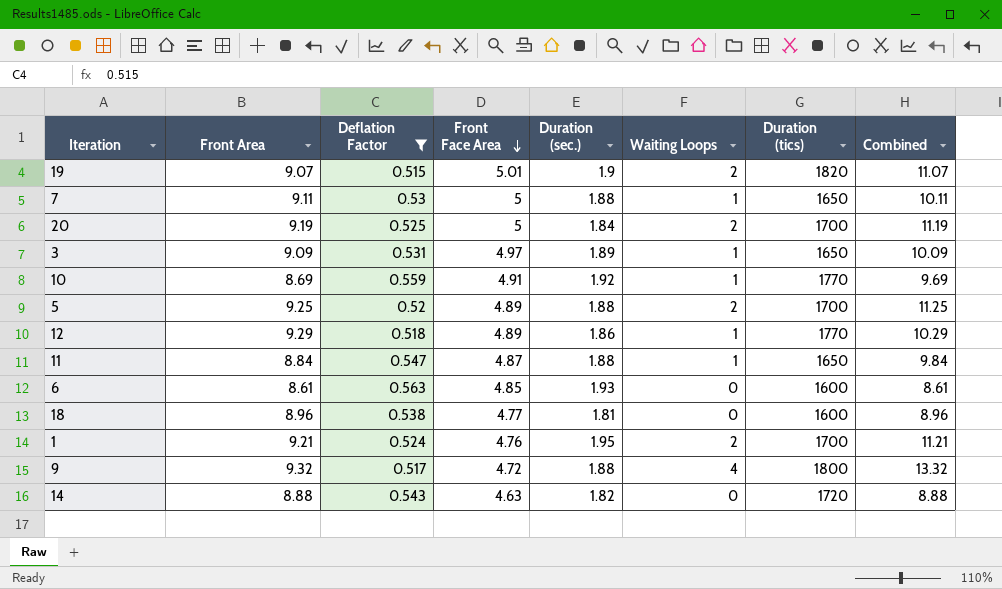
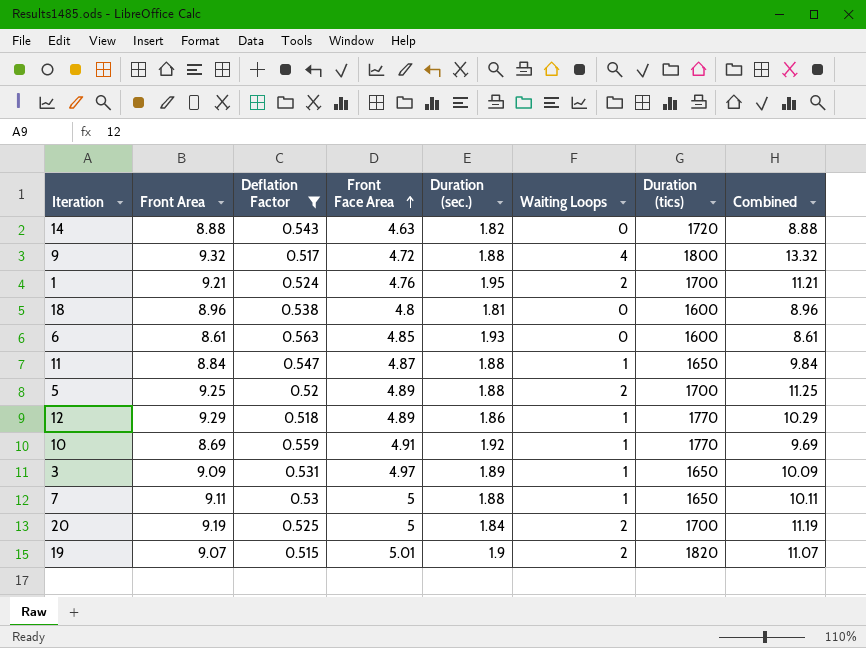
row order: Front Face Area descending -> Front Face Area ascending
18 | Front Face Area: 4.77 -> 4.8

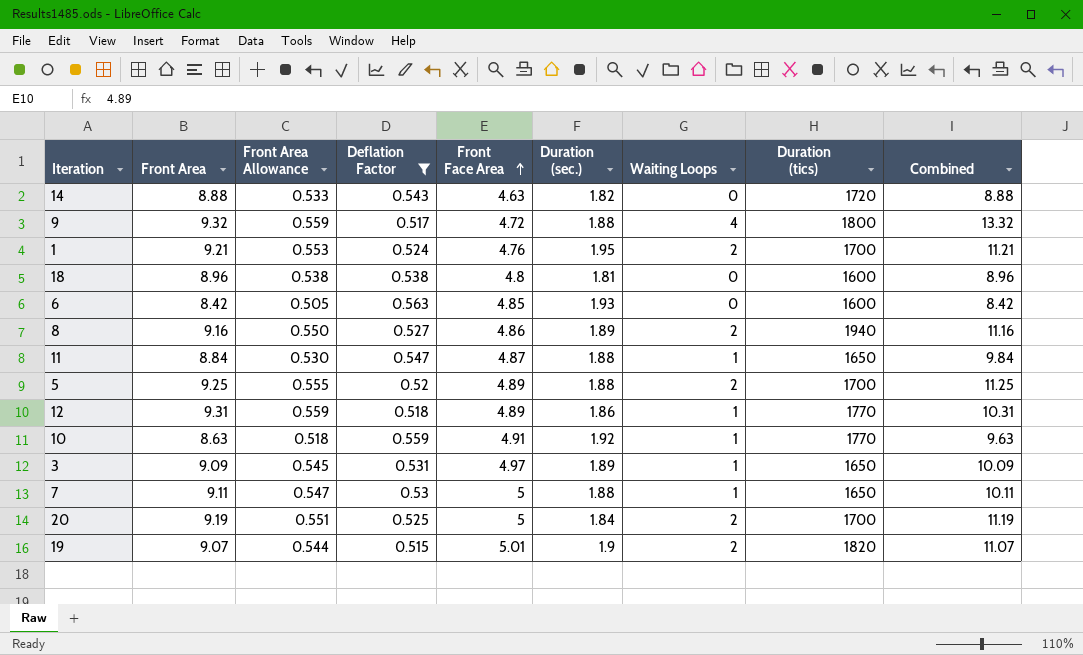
column Front Area Allowance | formula: none -> [Front Area] * 0.06
6 | Front Area: 8.61 -> 8.42
6 | Combined: 8.61 -> 8.42
row 8: none -> 9.16 | 0.550 | 0.527 | 4.86 | 1.89 | 2 | 1940 | 11.16
12 | Front Area: 9.29 -> 9.31
12 | Combined: 10.29 -> 10.31
10 | Front Area: 8.69 -> 8.63
10 | Combined: 9.69 -> 9.63

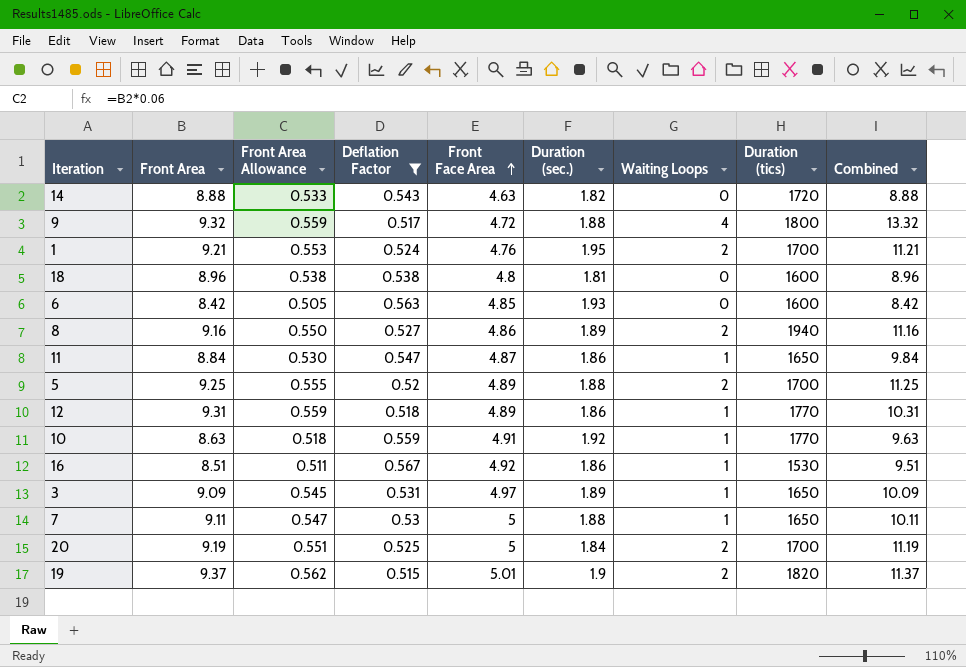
11 | Duration (sec.): 1.88 -> 1.86
row 16: none -> 8.51 | 0.511 | 0.567 | 4.92 | 1.86 | 1 | 1530 | 9.51
19 | Front Area: 9.07 -> 9.37
19 | Front Area Allowance: 0.544 -> 0.562
19 | Combined: 11.07 -> 11.37

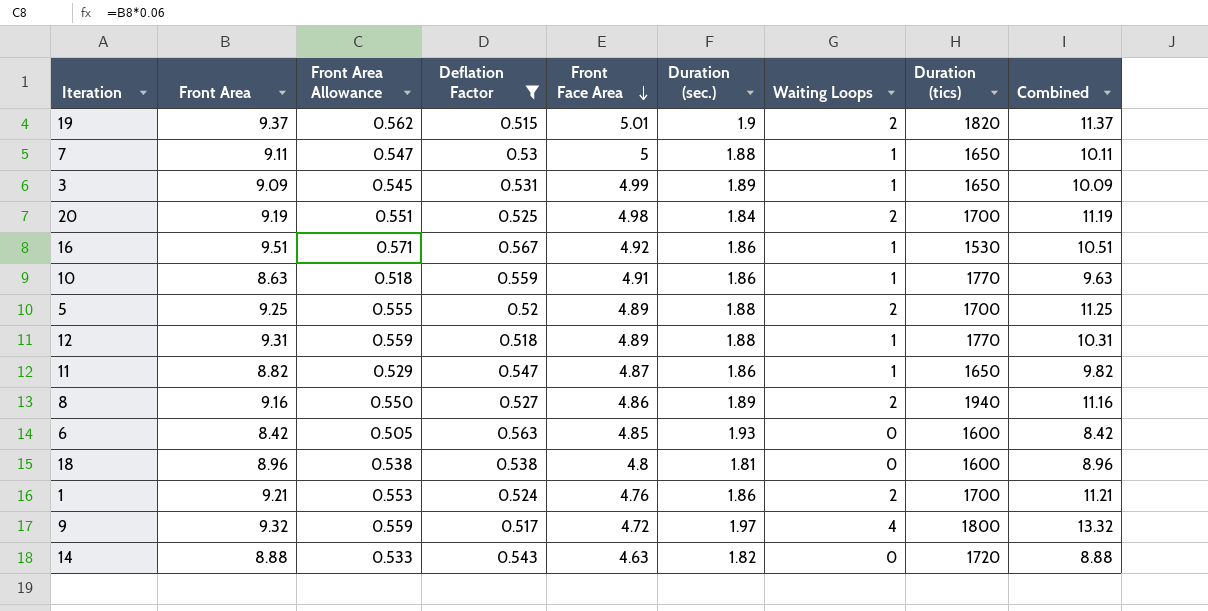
row order: Front Face Area ascending -> Front Face Area descending
3 | Front Face Area: 4.97 -> 4.99
20 | Front Face Area: 5 -> 4.98
16 | Front Area: 8.51 -> 9.51
16 | Front Area Allowance: 0.511 -> 0.571
16 | Combined: 9.51 -> 10.51
10 | Duration (sec.): 1.92 -> 1.86
12 | Duration (sec.): 1.86 -> 1.88
11 | Front Area: 8.84 -> 8.82
11 | Front Area Allowance: 0.530 -> 0.529
11 | Combined: 9.84 -> 9.82
1 | Duration (sec.): 1.95 -> 1.86
9 | Duration (sec.): 1.88 -> 1.97

